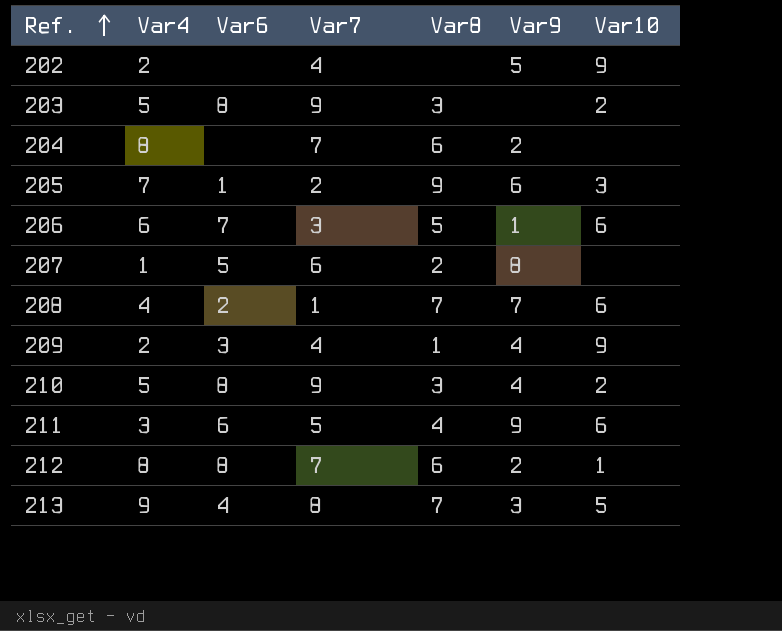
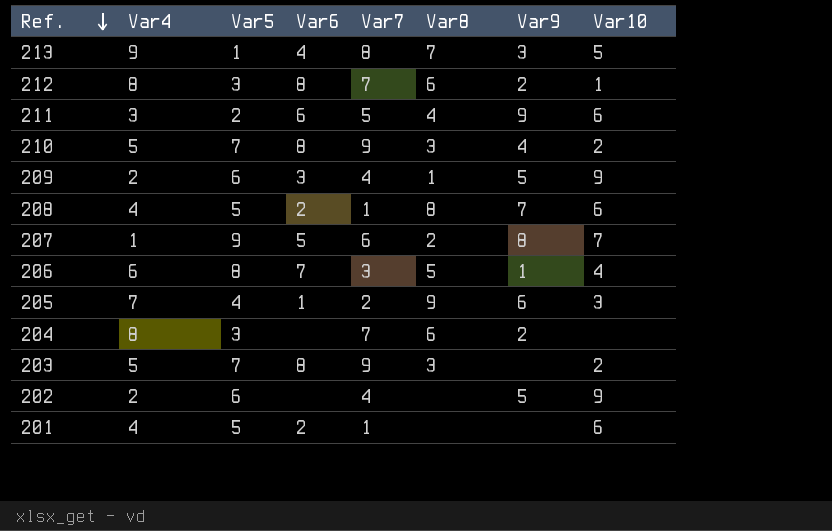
row order: Ref. ascending -> Ref. descending
column Var5 | position: none -> 3
209 | Var9: 4 -> 5
208 | Var8: 7 -> 8
207 | Var10: none -> 7
206 | Var10: 6 -> 4
row 201: none -> 4 | 5 | 2 | 1 | none | none | 6

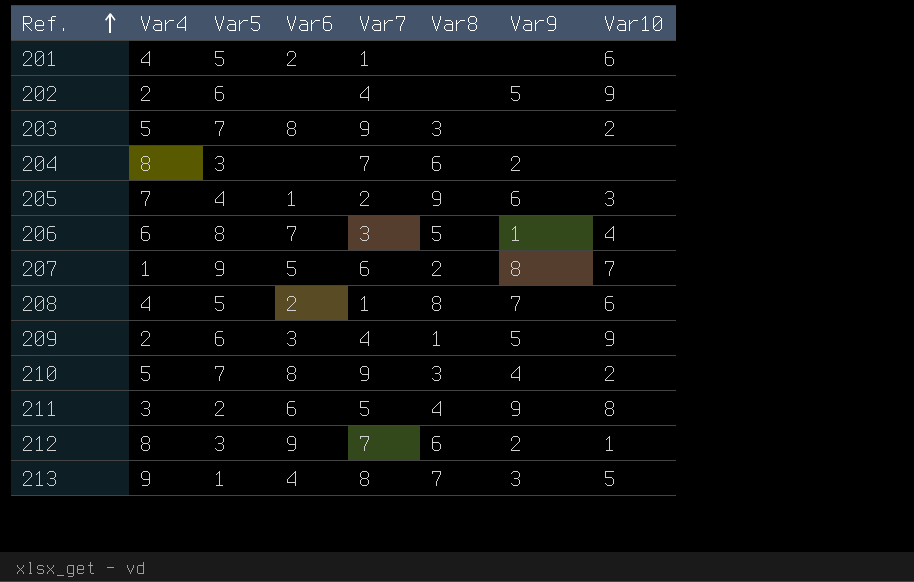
row order: Ref. descending -> Ref. ascending
211 | Var10: 6 -> 8
212 | Var6: 8 -> 9

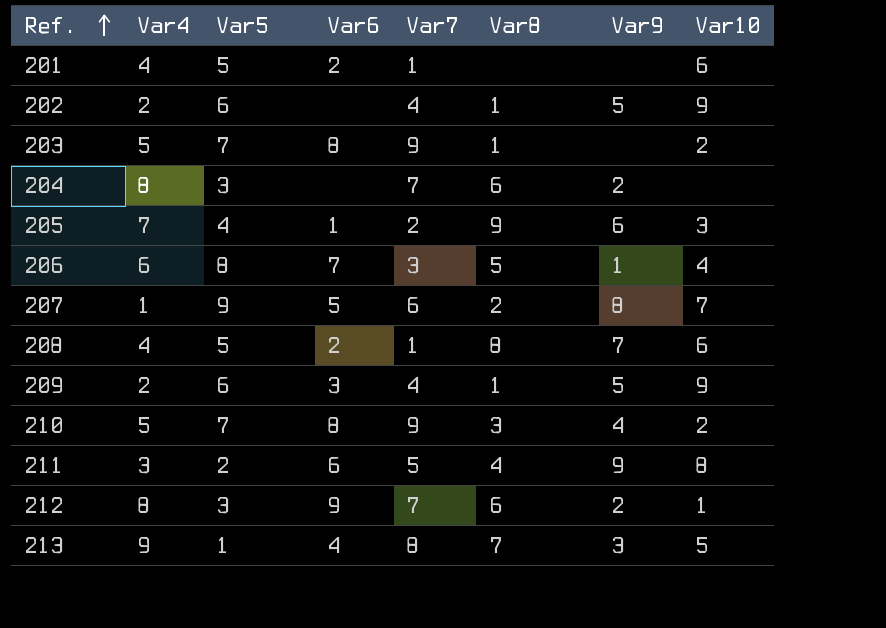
202 | Var8: none -> 1
203 | Var8: 3 -> 1

